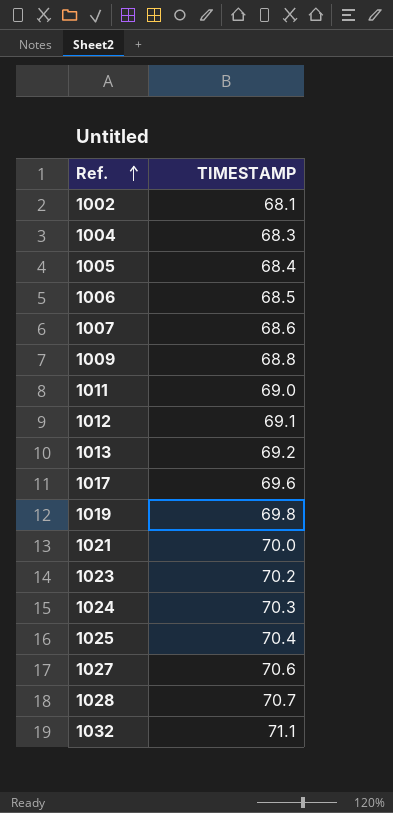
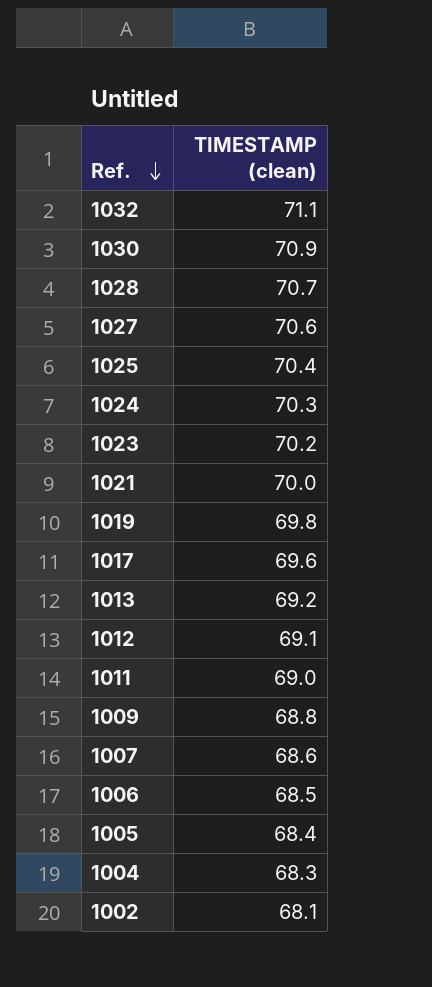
row order: Ref. ascending -> Ref. descending
column name: TIMESTAMP -> TIMESTAMP (clean)
row 1030: none -> 70.9

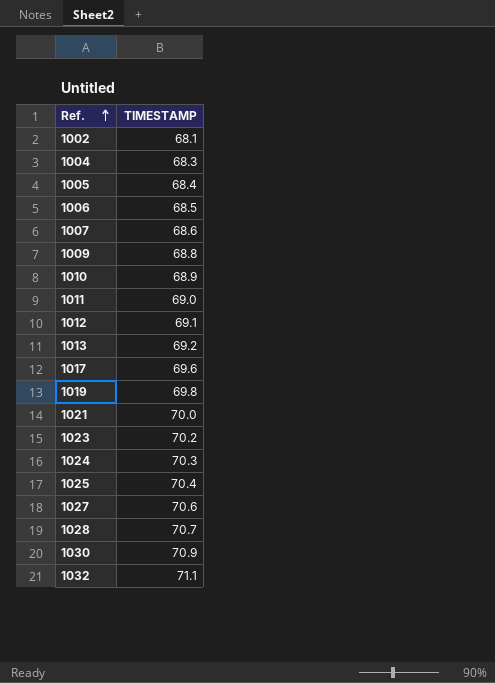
row order: Ref. descending -> Ref. ascending
column name: TIMESTAMP (clean) -> TIMESTAMP
row 1010: none -> 68.9

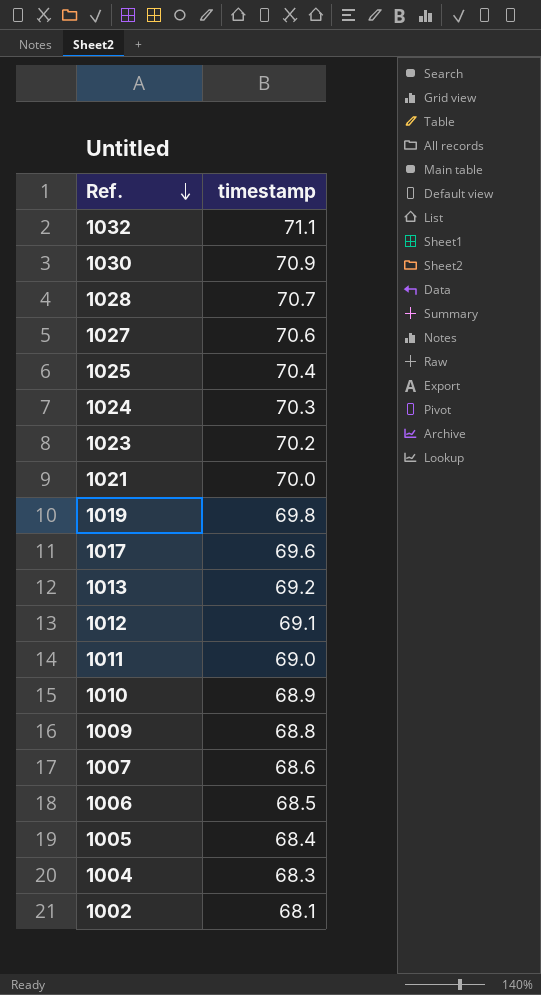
row order: Ref. ascending -> Ref. descending
column name: TIMESTAMP -> timestamp

